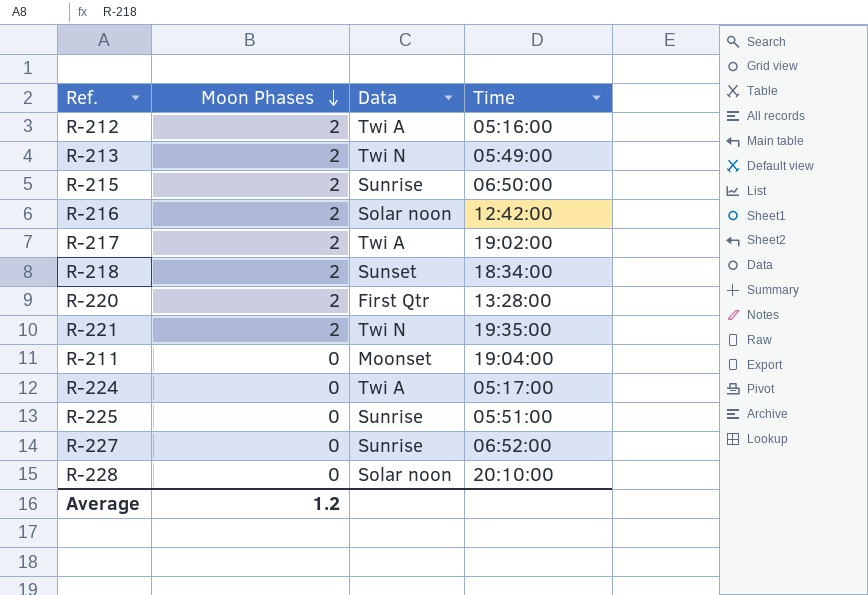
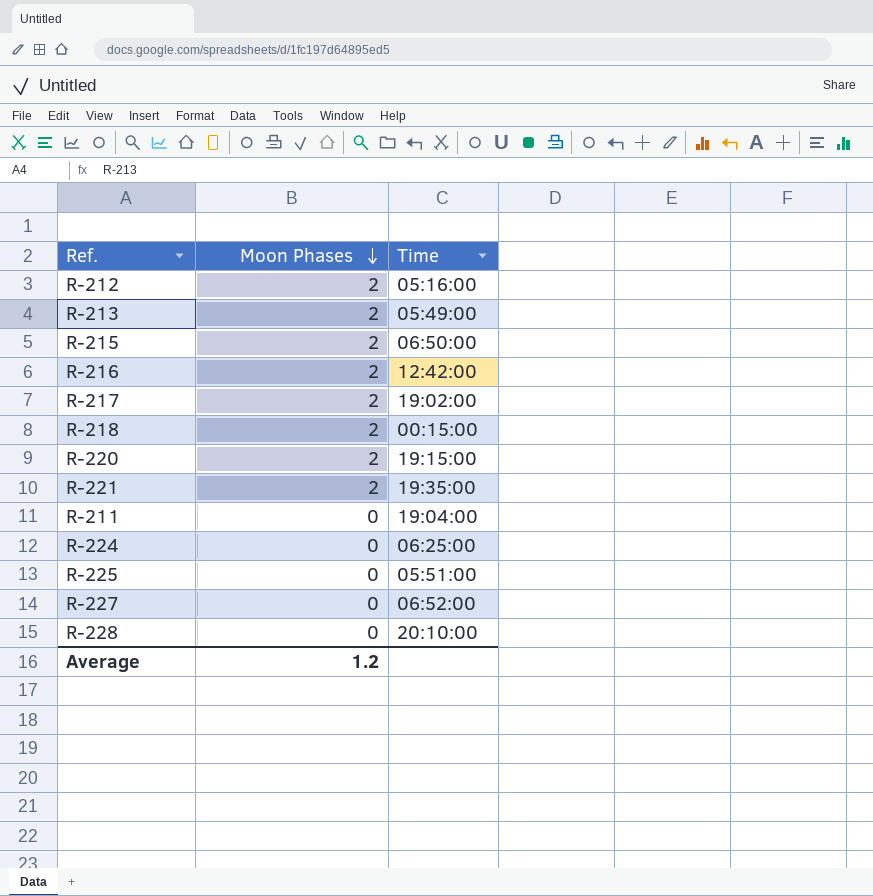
column Data | position: 3 -> none
R-218 | Time: 18:34:00 -> 00:15:00
R-220 | Time: 13:28:00 -> 19:15:00
R-224 | Time: 05:17:00 -> 06:25:00

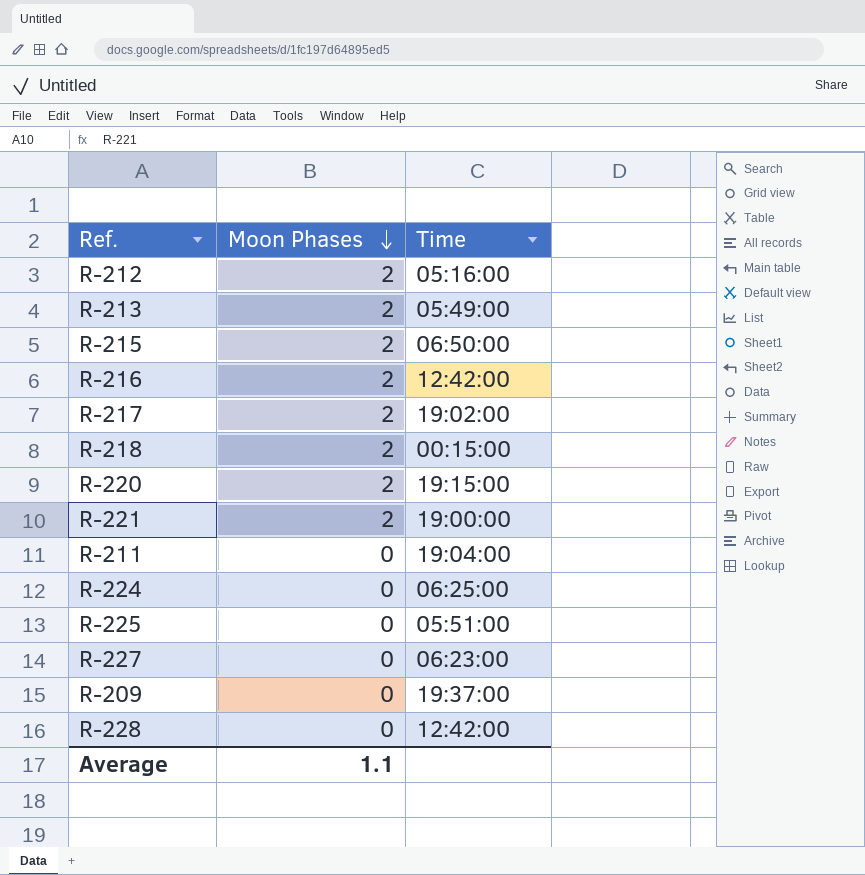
R-221 | Time: 19:35:00 -> 19:00:00
R-227 | Time: 06:52:00 -> 06:23:00
row R-209: none -> 0 | 19:37:00
R-228 | Time: 20:10:00 -> 12:42:00
Average | Moon Phases: 1.2 -> 1.1

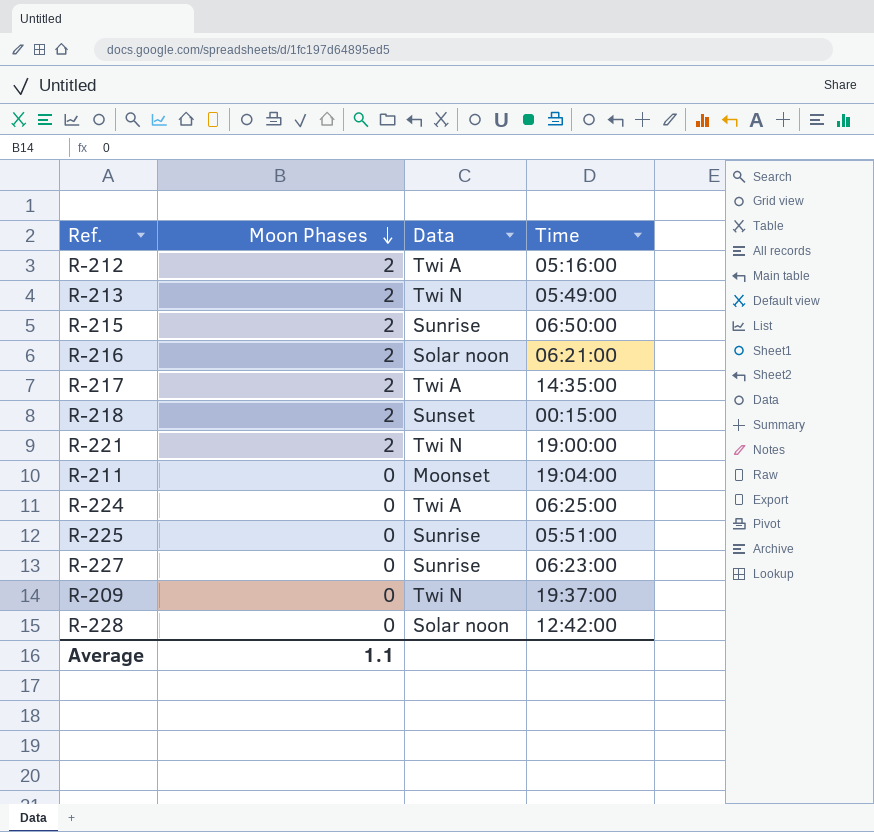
column Data | position: none -> 3
row R-220: 2 | 19:15:00 -> none
R-216 | Time: 12:42:00 -> 06:21:00
R-217 | Time: 19:02:00 -> 14:35:00

